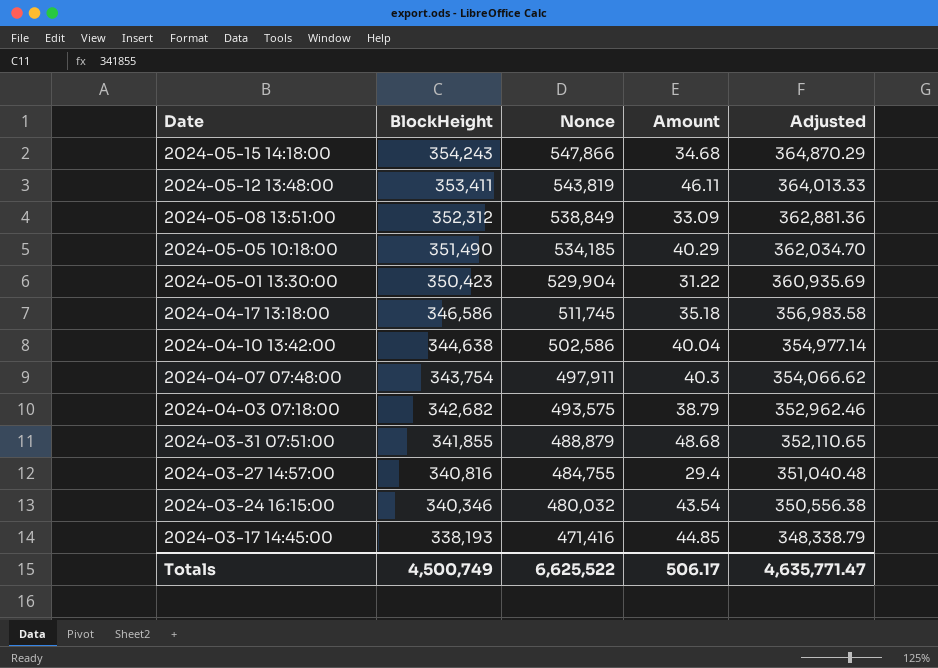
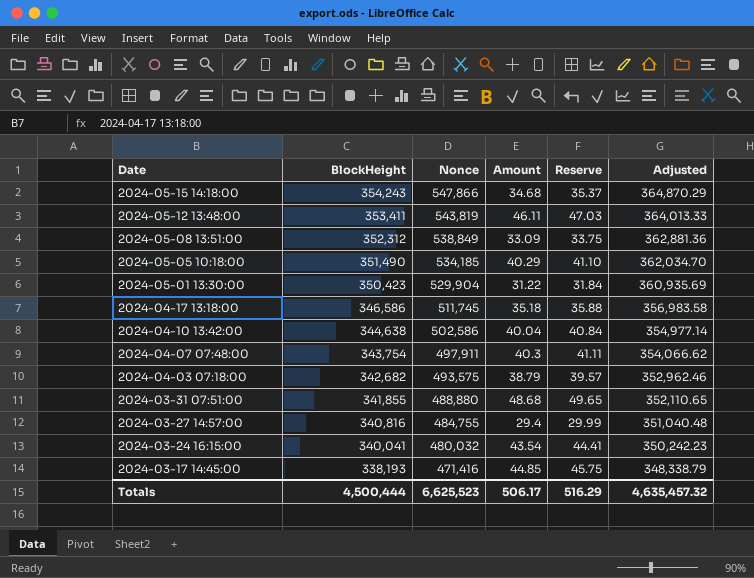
column Reserve | formula: none -> [Amount] * 1.02
2024-03-31 07:51:00 | Nonce: 488,879 -> 488,880
2024-03-24 16:15:00 | BlockHeight: 340,346 -> 340,041
2024-03-24 16:15:00 | Adjusted: 350,556.38 -> 350,242.23
Totals | BlockHeight: 4,500,749 -> 4,500,444
Totals | Nonce: 6,625,522 -> 6,625,523
Totals | Adjusted: 4,635,771.47 -> 4,635,457.32

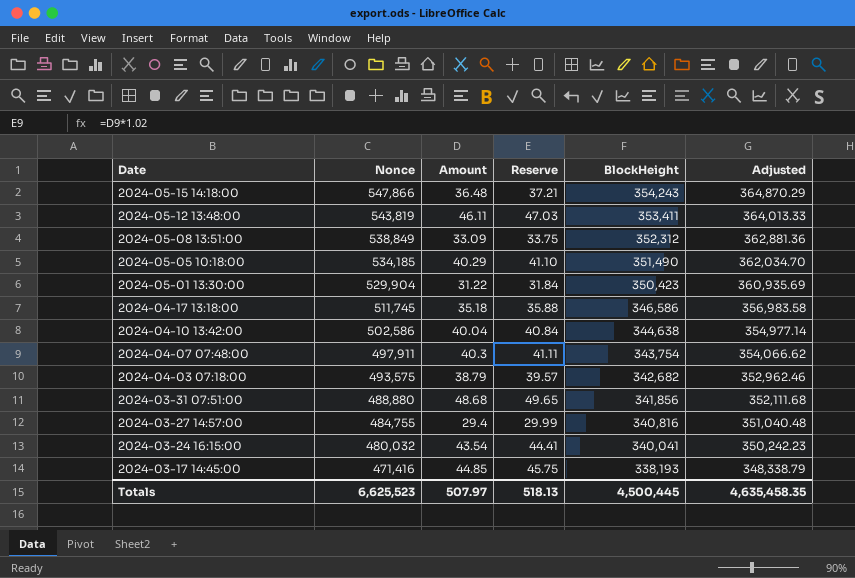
column BlockHeight | position: 2 -> 5
2024-05-15 14:18:00 | Amount: 34.68 -> 36.48
2024-05-15 14:18:00 | Reserve: 35.37 -> 37.21
2024-03-31 07:51:00 | BlockHeight: 341,855 -> 341,856
2024-03-31 07:51:00 | Adjusted: 352,110.65 -> 352,111.68
Totals | Amount: 506.17 -> 507.97
Totals | Reserve: 516.29 -> 518.13
Totals | BlockHeight: 4,500,444 -> 4,500,445
Totals | Adjusted: 4,635,457.32 -> 4,635,458.35

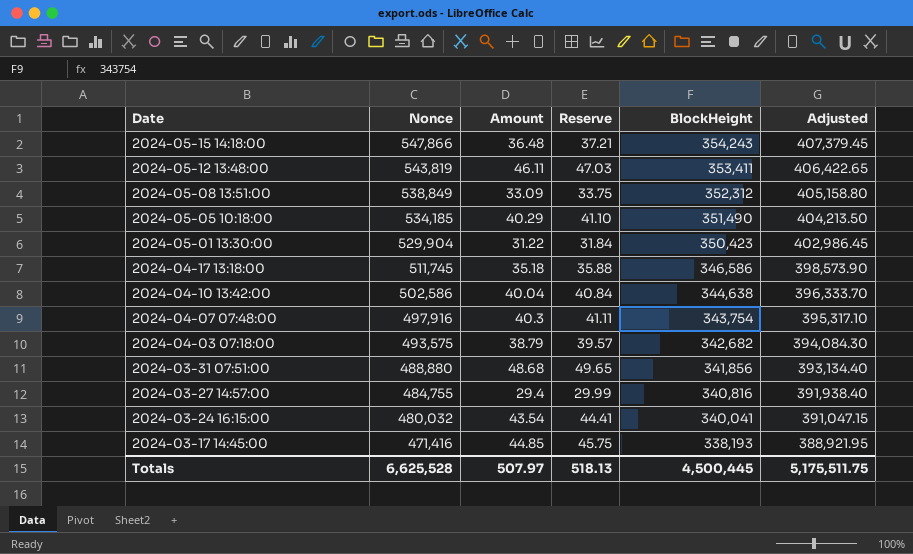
column Adjusted | formula: [BlockHeight] * 1.03 -> [BlockHeight] * 1.15
2024-04-07 07:48:00 | Nonce: 497,911 -> 497,916
Totals | Nonce: 6,625,523 -> 6,625,528
Totals | Adjusted: 4,635,458.35 -> 5,175,511.75

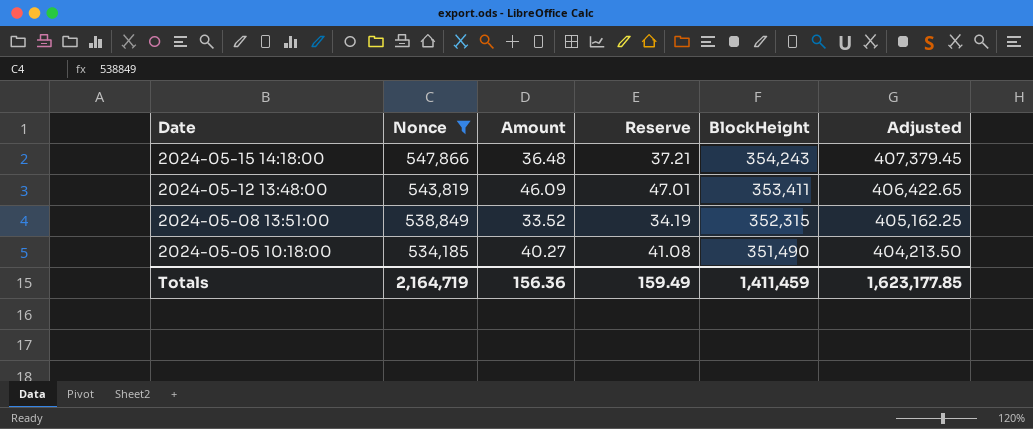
filter: none -> Nonce >= 534,185
2024-05-12 13:48:00 | Amount: 46.11 -> 46.09
2024-05-12 13:48:00 | Reserve: 47.03 -> 47.01
2024-05-08 13:51:00 | Amount: 33.09 -> 33.52
2024-05-08 13:51:00 | Reserve: 33.75 -> 34.19
2024-05-08 13:51:00 | BlockHeight: 352,312 -> 352,315
2024-05-08 13:51:00 | Adjusted: 405,158.80 -> 405,162.25
2024-05-05 10:18:00 | Amount: 40.29 -> 40.27
2024-05-05 10:18:00 | Reserve: 41.10 -> 41.08
Totals | Nonce: 6,625,528 -> 2,164,719
Totals | Amount: 507.97 -> 156.36
Totals | Reserve: 518.13 -> 159.49
Totals | BlockHeight: 4,500,445 -> 1,411,459
Totals | Adjusted: 5,175,511.75 -> 1,623,177.85

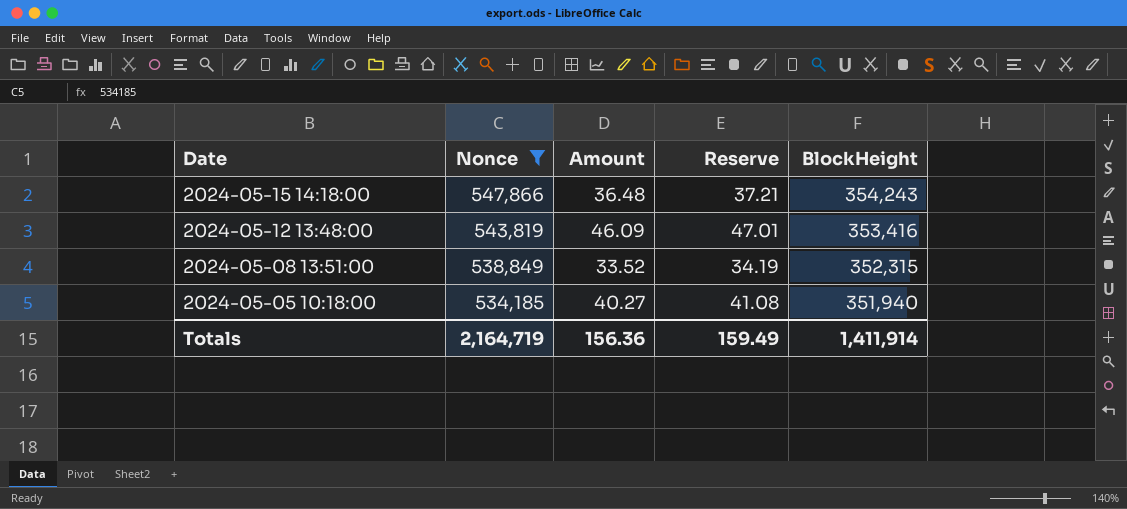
column Adjusted | formula: [BlockHeight] * 1.15 -> none
2024-05-12 13:48:00 | BlockHeight: 353,411 -> 353,416
2024-05-05 10:18:00 | BlockHeight: 351,490 -> 351,940
Totals | BlockHeight: 1,411,459 -> 1,411,914

